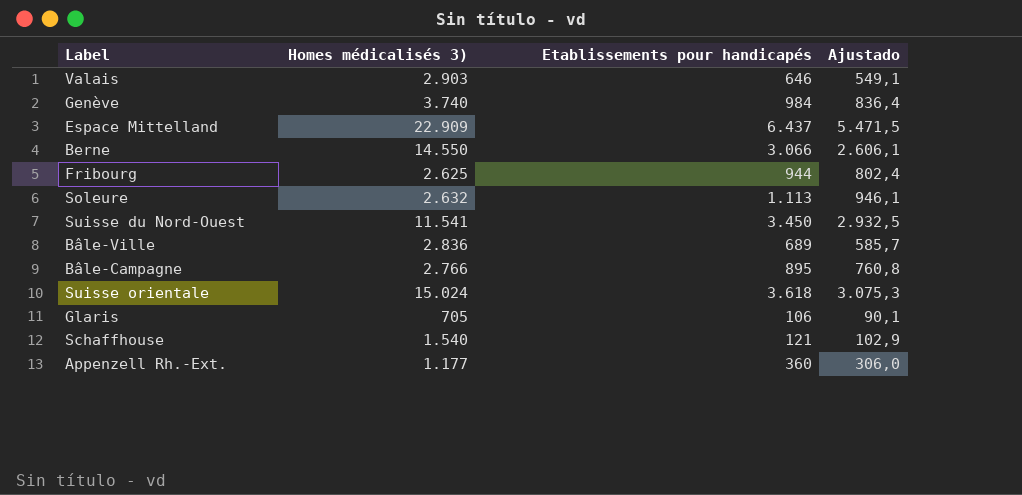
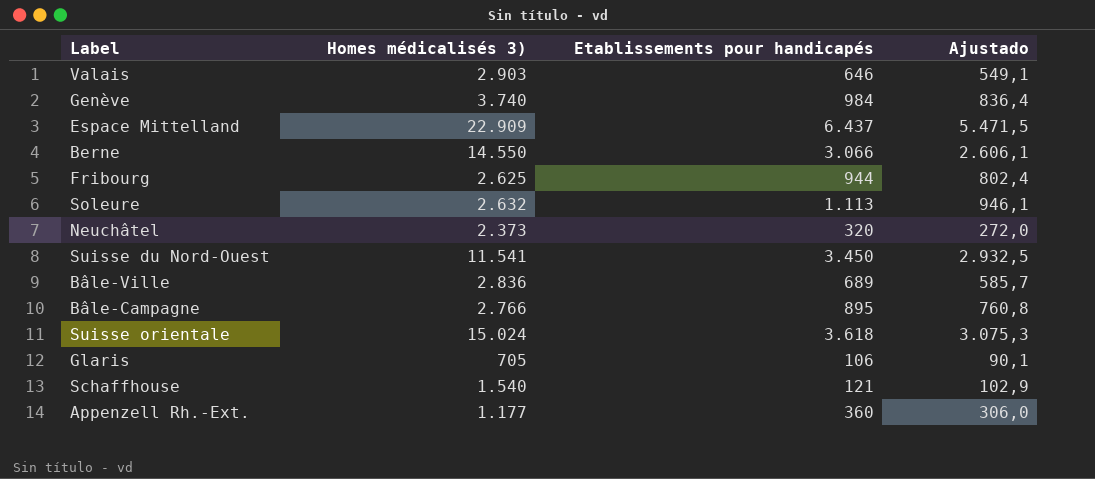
row Neuchâtel: none -> 2.373 | 320 | 272,0

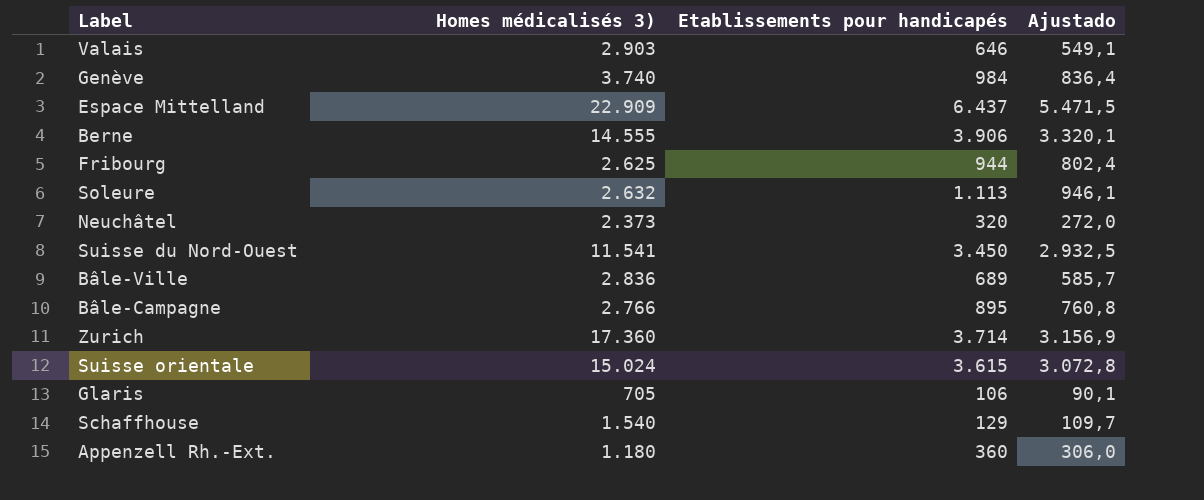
Berne | Homes médicalisés 3): 14.550 -> 14.555
Berne | Etablissements pour handicapés: 3.066 -> 3.906
Berne | Ajustado: 2.606,1 -> 3.320,1
row Zurich: none -> 17.360 | 3.714 | 3.156,9
Suisse orientale | Etablissements pour handicapés: 3.618 -> 3.615
Suisse orientale | Ajustado: 3.075,3 -> 3.072,8
Schaffhouse | Etablissements pour handicapés: 121 -> 129
Schaffhouse | Ajustado: 102,9 -> 109,7
Appenzell Rh.-Ext. | Homes médicalisés 3): 1.177 -> 1.180

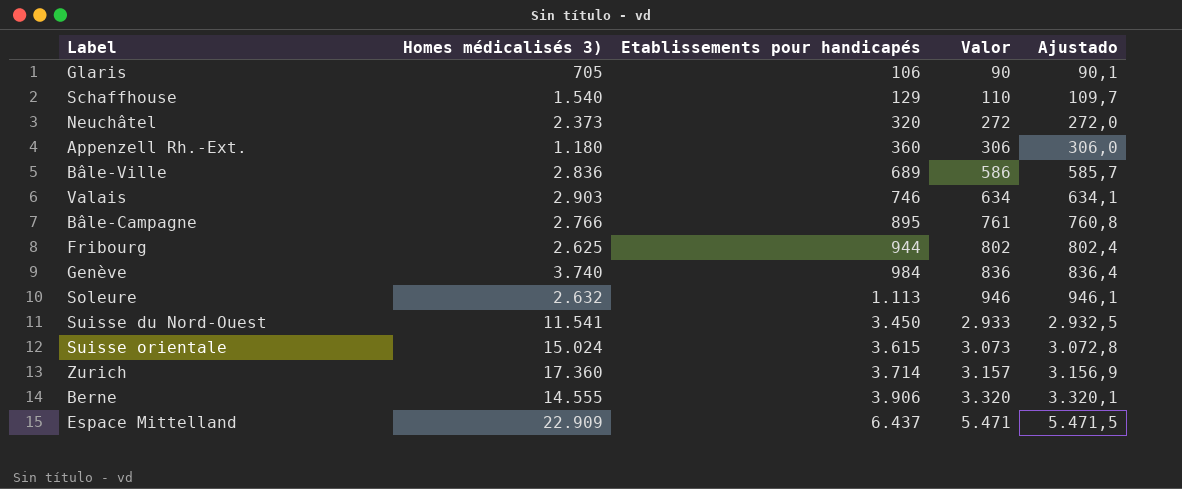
row order: none -> Etablissements pour handicapés ascending
column Valor | formula: none -> [Etablissements pour handicapés] * 0,85
Valais | Etablissements pour handicapés: 646 -> 746
Valais | Ajustado: 549,1 -> 634,1

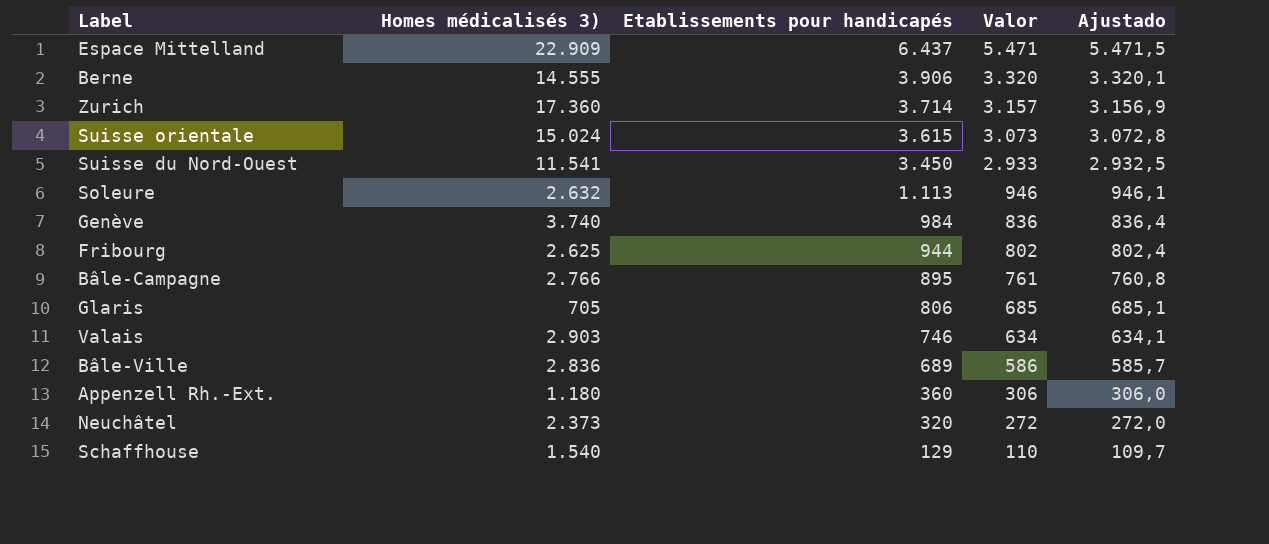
row order: Etablissements pour handicapés ascending -> Etablissements pour handicapés descending
Glaris | Etablissements pour handicapés: 106 -> 806
Glaris | Valor: 90 -> 685
Glaris | Ajustado: 90,1 -> 685,1

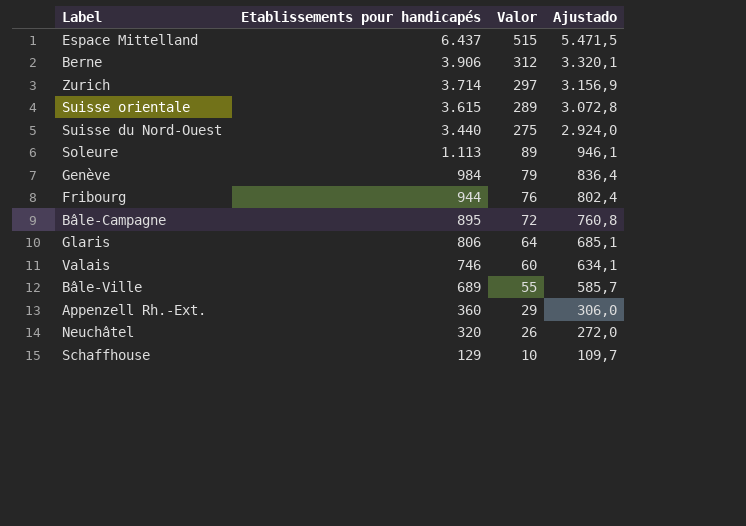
column Homes médicalisés 3) | position: 2 -> none
column Valor | formula: [Etablissements pour handicapés] * 0,85 -> [Etablissements pour handicapés] * 0,08
Suisse du Nord-Ouest | Etablissements pour handicapés: 3.450 -> 3.440
Suisse du Nord-Ouest | Ajustado: 2.932,5 -> 2.924,0

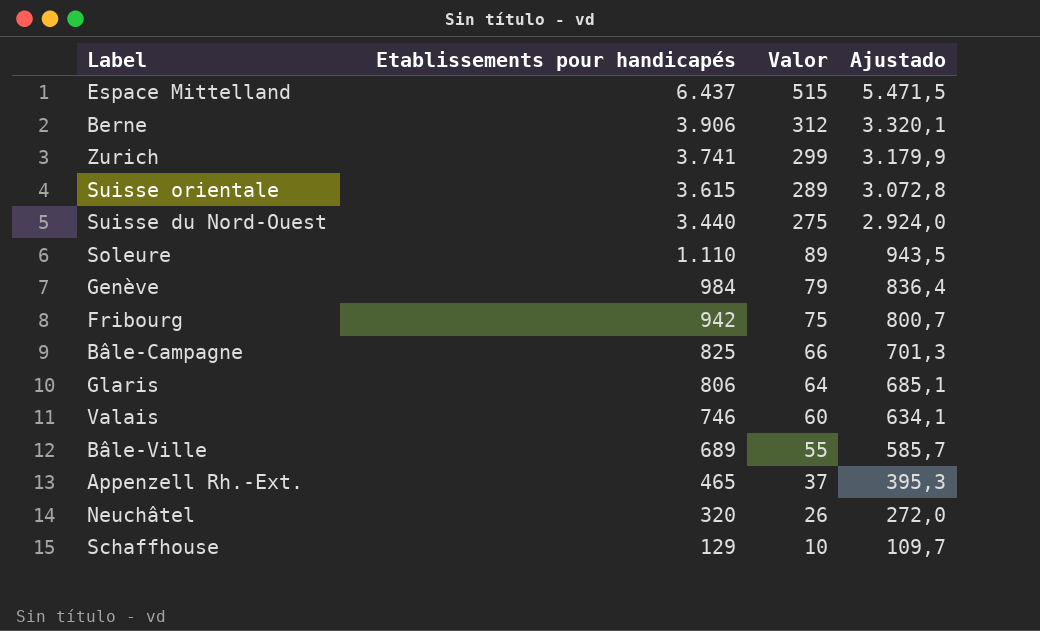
Zurich | Etablissements pour handicapés: 3.714 -> 3.741
Zurich | Valor: 297 -> 299
Zurich | Ajustado: 3.156,9 -> 3.179,9
Soleure | Etablissements pour handicapés: 1.113 -> 1.110
Soleure | Ajustado: 946,1 -> 943,5
Fribourg | Etablissements pour handicapés: 944 -> 942
Fribourg | Valor: 76 -> 75
Fribourg | Ajustado: 802,4 -> 800,7
Bâle-Campagne | Etablissements pour handicapés: 895 -> 825
Bâle-Campagne | Valor: 72 -> 66
Bâle-Campagne | Ajustado: 760,8 -> 701,3
Appenzell Rh.-Ext. | Etablissements pour handicapés: 360 -> 465
Appenzell Rh.-Ext. | Valor: 29 -> 37
Appenzell Rh.-Ext. | Ajustado: 306,0 -> 395,3

